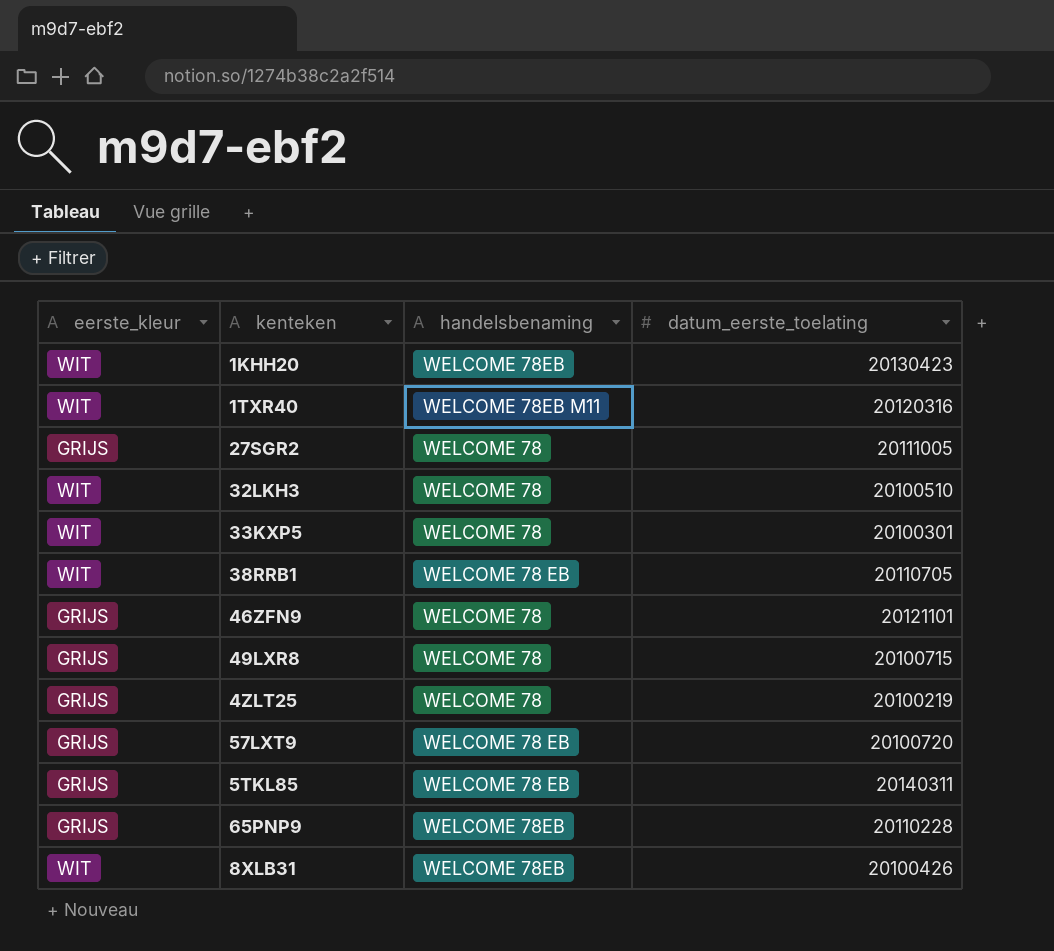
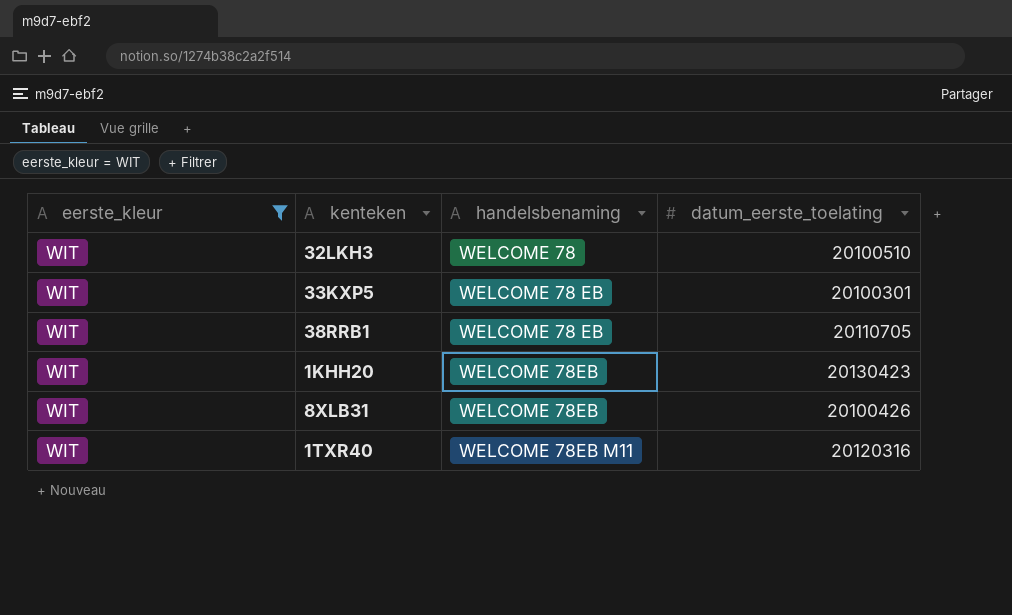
filter: none -> eerste_kleur = WIT
row order: none -> handelsbenaming ascending
33KXP5 | handelsbenaming: WELCOME 78 -> WELCOME 78 EB

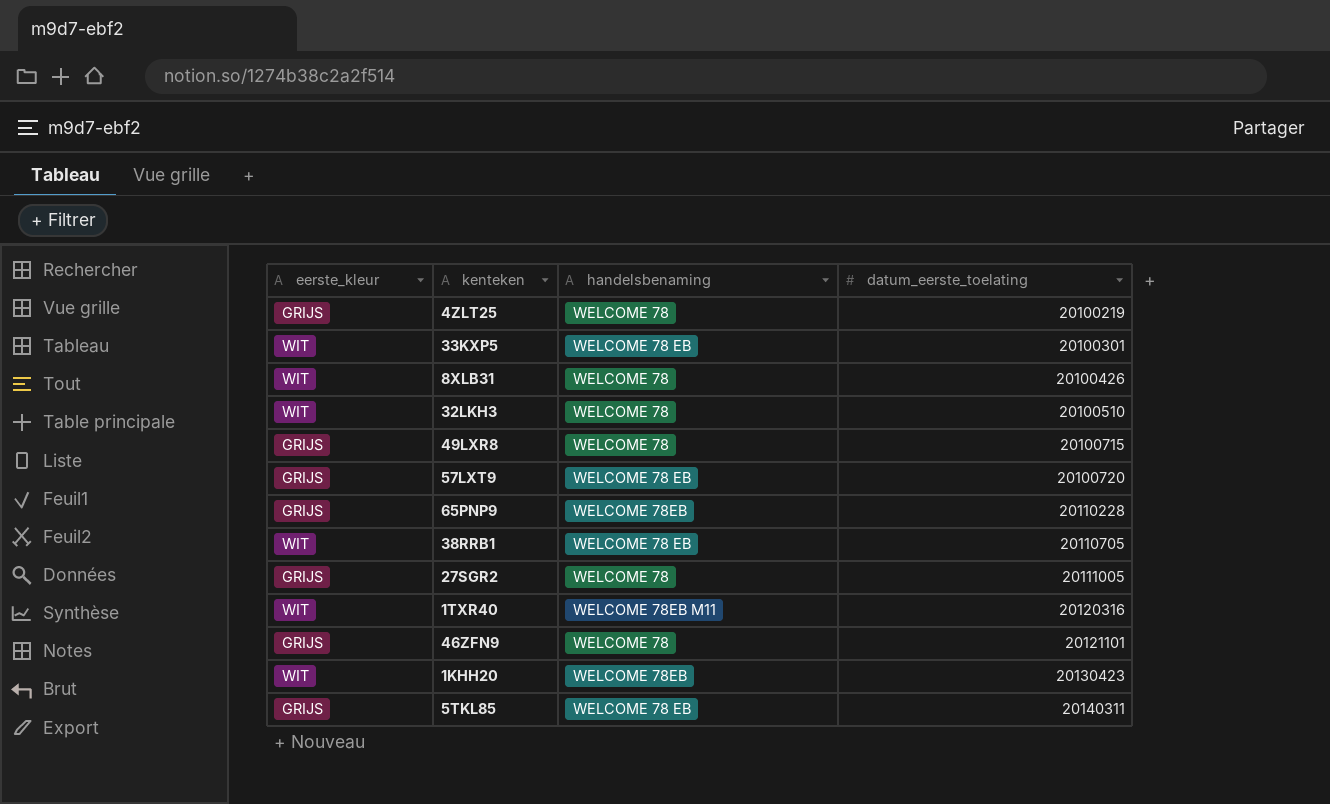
filter: eerste_kleur = WIT -> none
row order: handelsbenaming ascending -> datum_eerste_toelating ascending
8XLB31 | handelsbenaming: WELCOME 78EB -> WELCOME 78

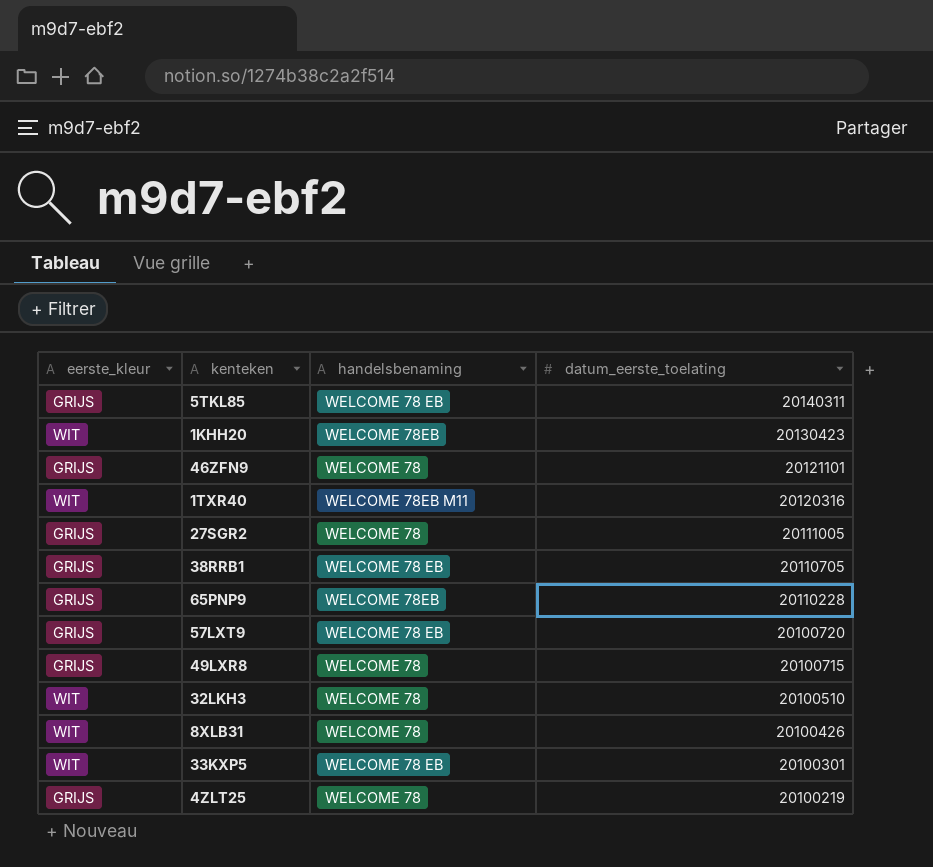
row order: datum_eerste_toelating ascending -> datum_eerste_toelating descending
38RRB1 | eerste_kleur: WIT -> GRIJS

